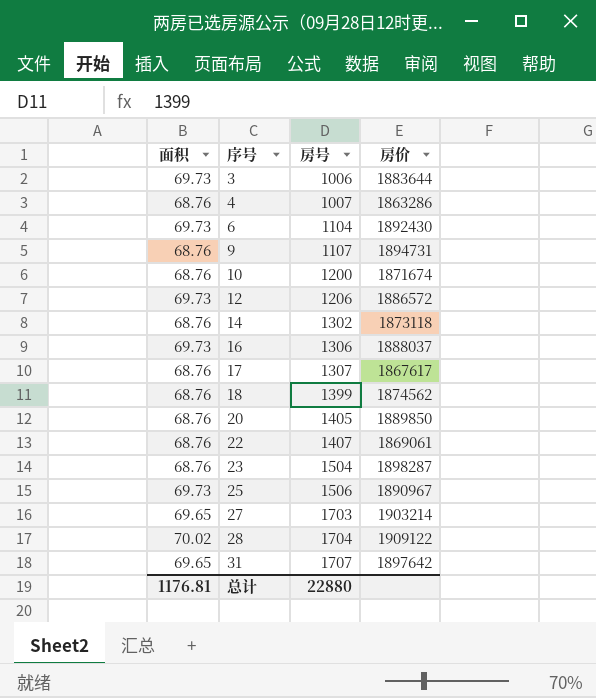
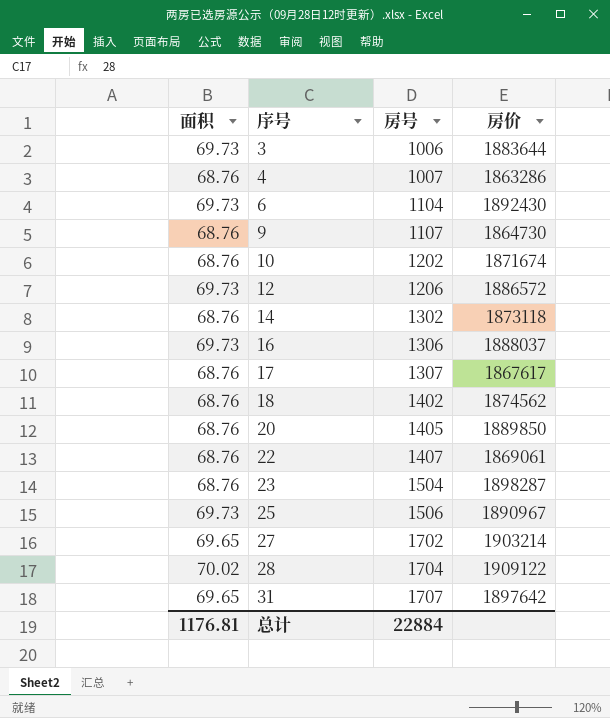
9 | 房价: 1894731 -> 1864730
10 | 房号: 1200 -> 1202
18 | 房号: 1399 -> 1402
27 | 房号: 1703 -> 1702
总计 | 房号: 22880 -> 22884

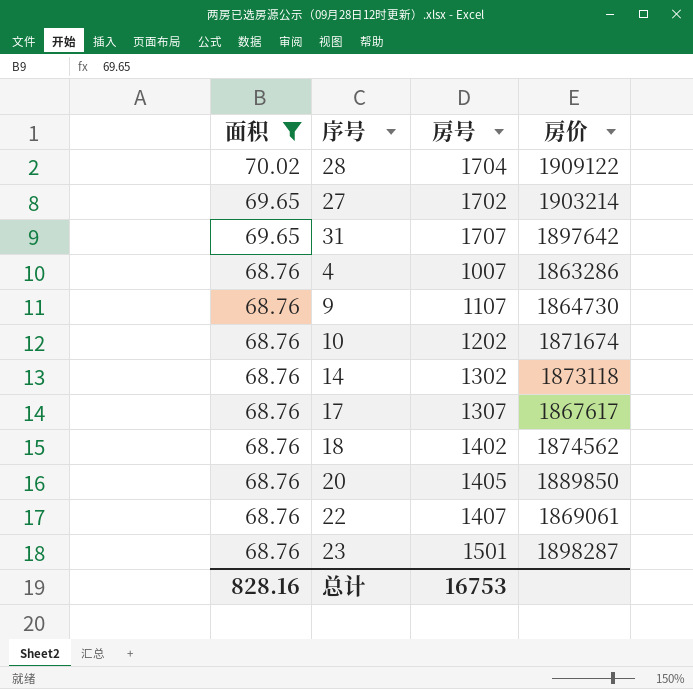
filter: none -> 面积 != 69.73
row order: 序号 ascending -> 面积 descending
23 | 房号: 1504 -> 1501
总计 | 面积: 1176.81 -> 828.16
总计 | 房号: 22884 -> 16753

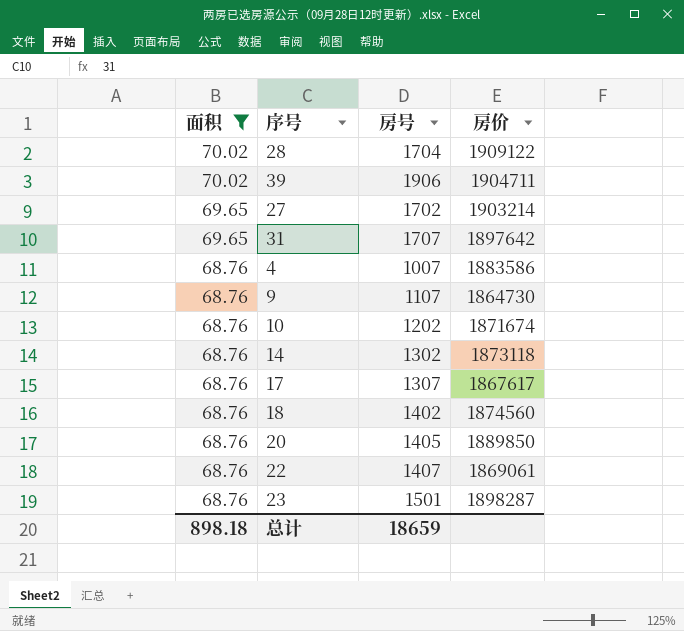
row 39: none -> 70.02 | 1906 | 1904711
4 | 房价: 1863286 -> 1883586
18 | 房价: 1874562 -> 1874560
总计 | 面积: 828.16 -> 898.18
总计 | 房号: 16753 -> 18659

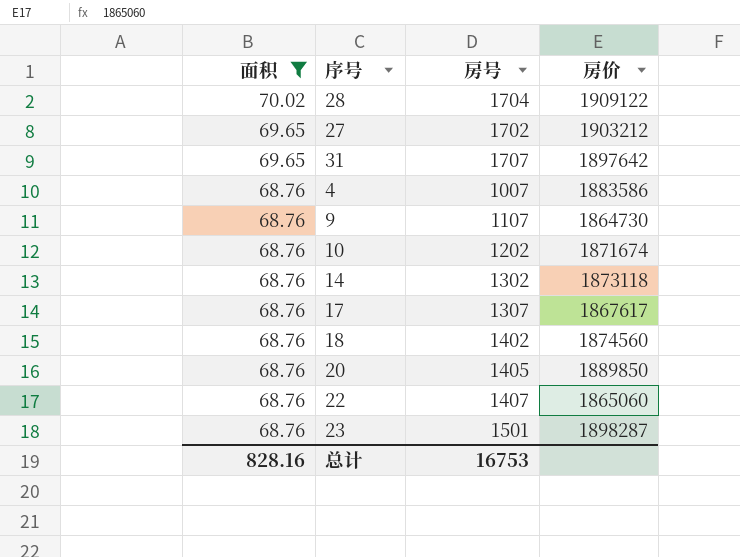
row 39: 70.02 | 1906 | 1904711 -> none
27 | 房价: 1903214 -> 1903212
22 | 房价: 1869061 -> 1865060
总计 | 面积: 898.18 -> 828.16
总计 | 房号: 18659 -> 16753

